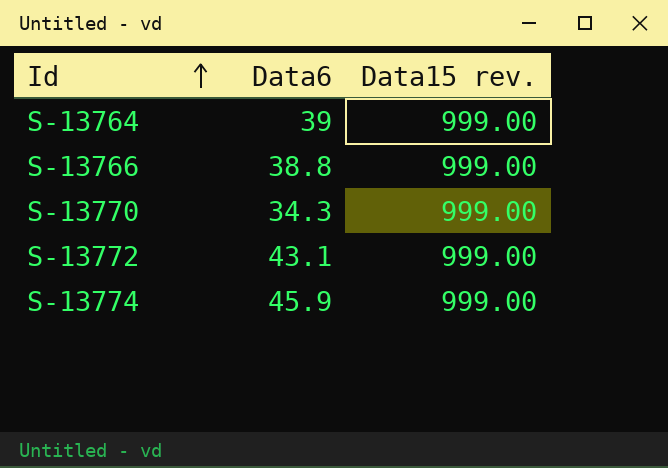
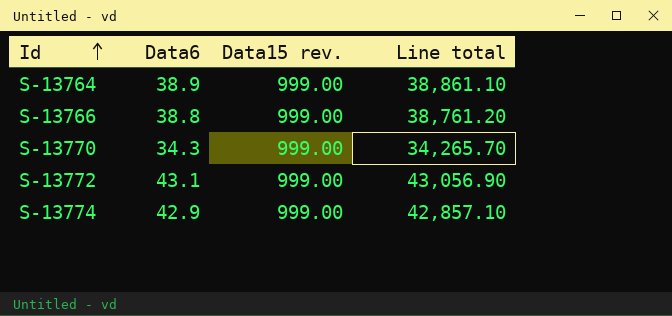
column Line total | formula: none -> [Data6] * [Data15 rev.]
S-13764 | Data6: 39 -> 38.9
S-13774 | Data6: 45.9 -> 42.9

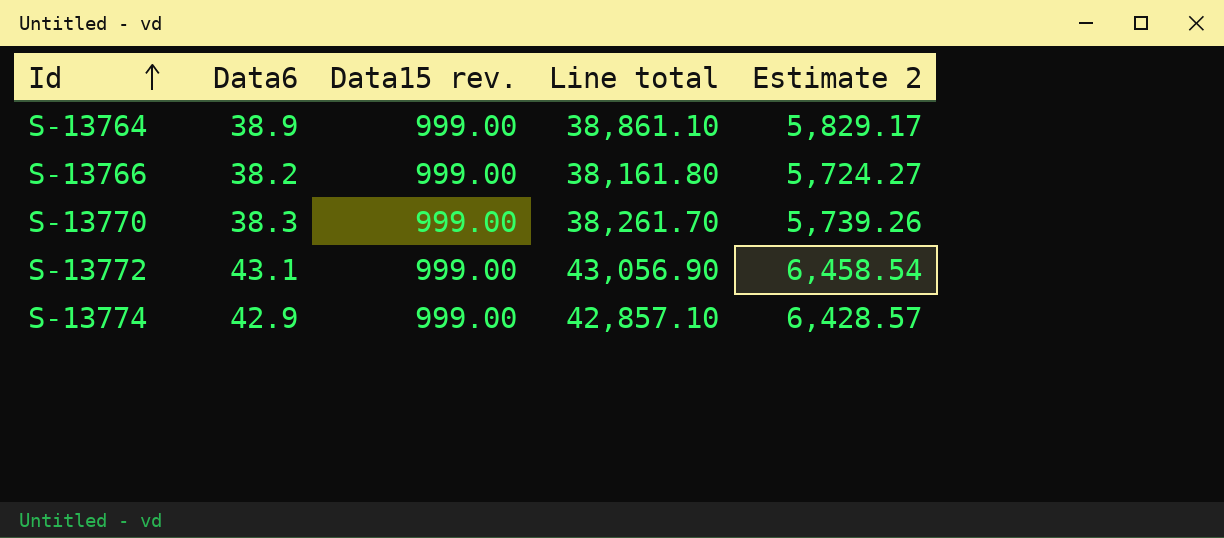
column Estimate 2 | formula: none -> [Line total] * 0.15
S-13766 | Data6: 38.8 -> 38.2
S-13766 | Line total: 38,761.20 -> 38,161.80
S-13770 | Data6: 34.3 -> 38.3
S-13770 | Line total: 34,265.70 -> 38,261.70

